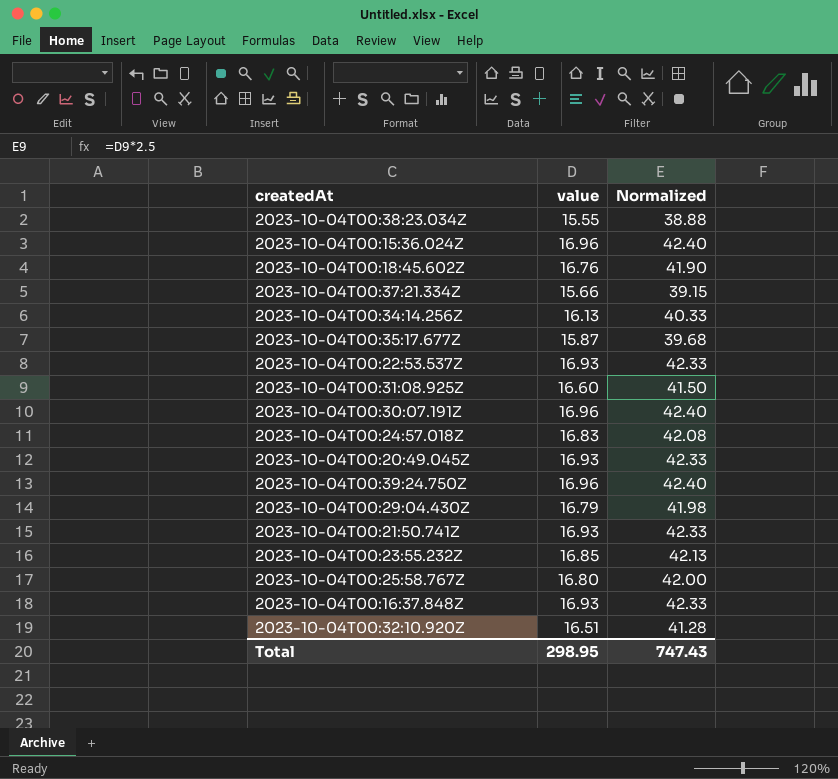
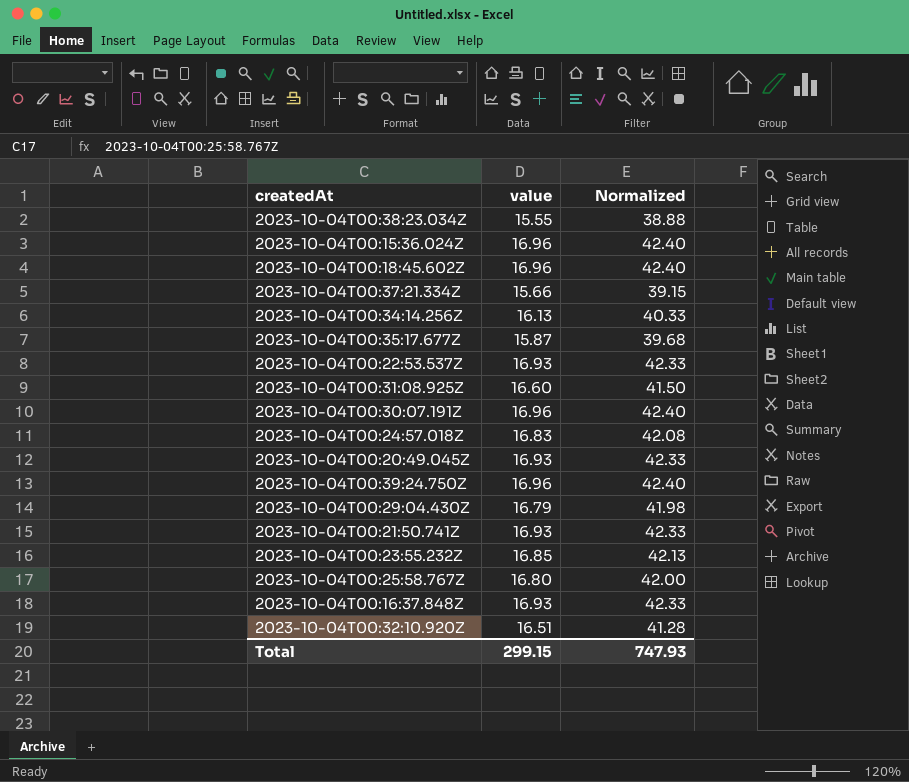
2023-10-04T00:18:45.602Z | value: 16.76 -> 16.96
2023-10-04T00:18:45.602Z | Normalized: 41.90 -> 42.40
Total | value: 298.95 -> 299.15
Total | Normalized: 747.43 -> 747.93

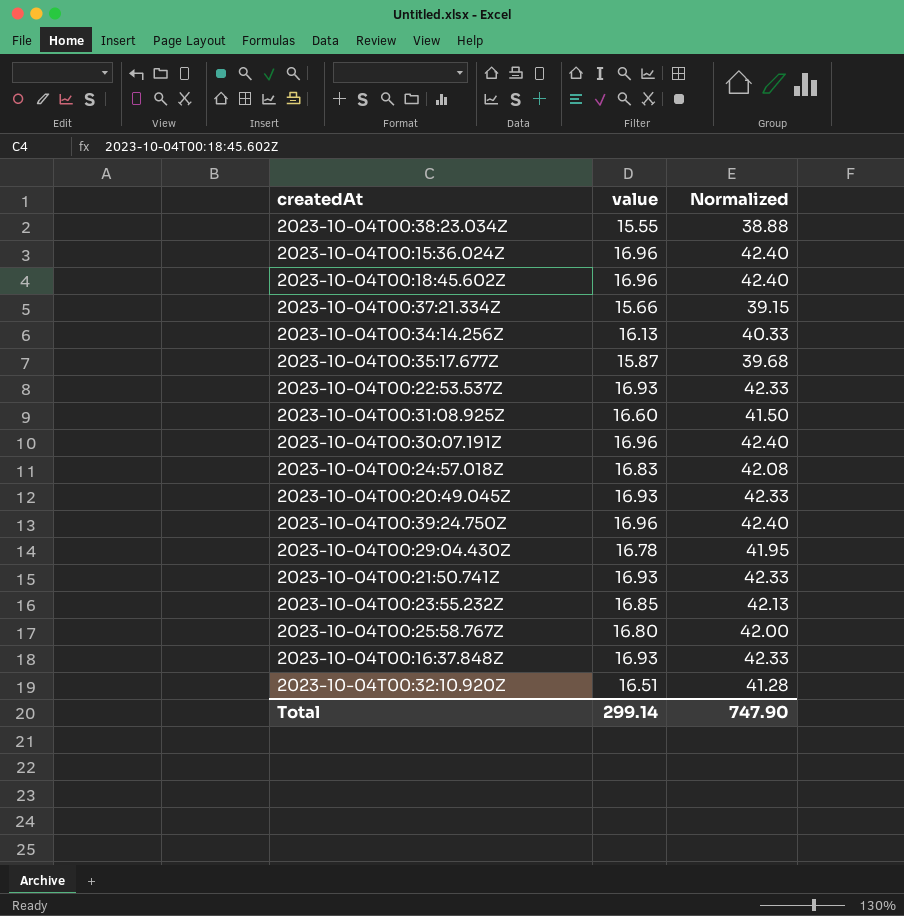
2023-10-04T00:29:04.430Z | value: 16.79 -> 16.78
2023-10-04T00:29:04.430Z | Normalized: 41.98 -> 41.95
Total | value: 299.15 -> 299.14
Total | Normalized: 747.93 -> 747.90

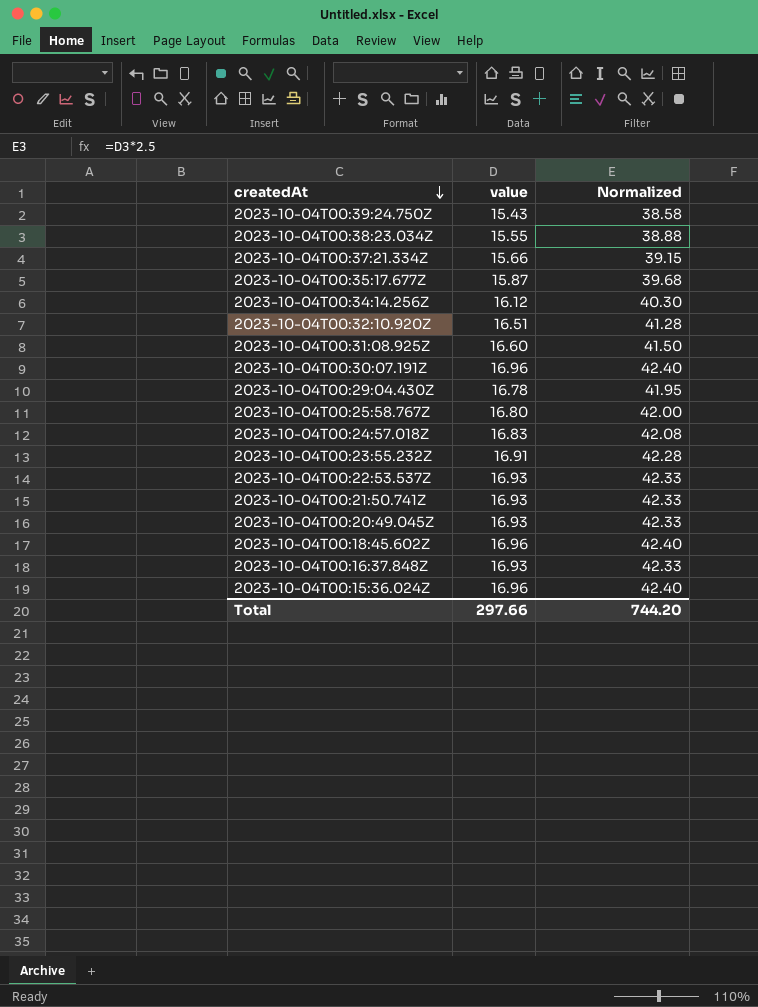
row order: none -> createdAt descending
2023-10-04T00:39:24.750Z | value: 16.96 -> 15.43
2023-10-04T00:39:24.750Z | Normalized: 42.40 -> 38.58
2023-10-04T00:34:14.256Z | value: 16.13 -> 16.12
2023-10-04T00:34:14.256Z | Normalized: 40.33 -> 40.30
2023-10-04T00:23:55.232Z | value: 16.85 -> 16.91
2023-10-04T00:23:55.232Z | Normalized: 42.13 -> 42.28
Total | value: 299.14 -> 297.66
Total | Normalized: 747.90 -> 744.20

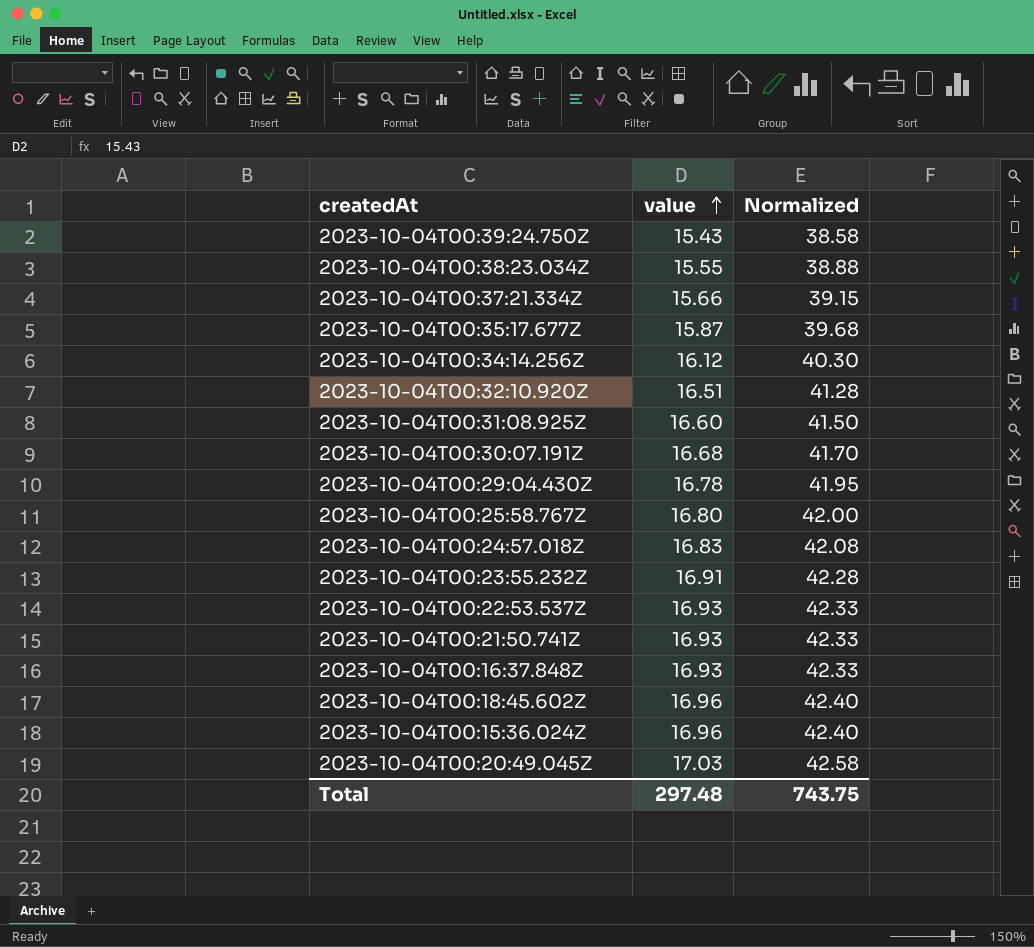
row order: createdAt descending -> value ascending
2023-10-04T00:30:07.191Z | value: 16.96 -> 16.68
2023-10-04T00:30:07.191Z | Normalized: 42.40 -> 41.70
2023-10-04T00:20:49.045Z | value: 16.93 -> 17.03
2023-10-04T00:20:49.045Z | Normalized: 42.33 -> 42.58
Total | value: 297.66 -> 297.48
Total | Normalized: 744.20 -> 743.75

